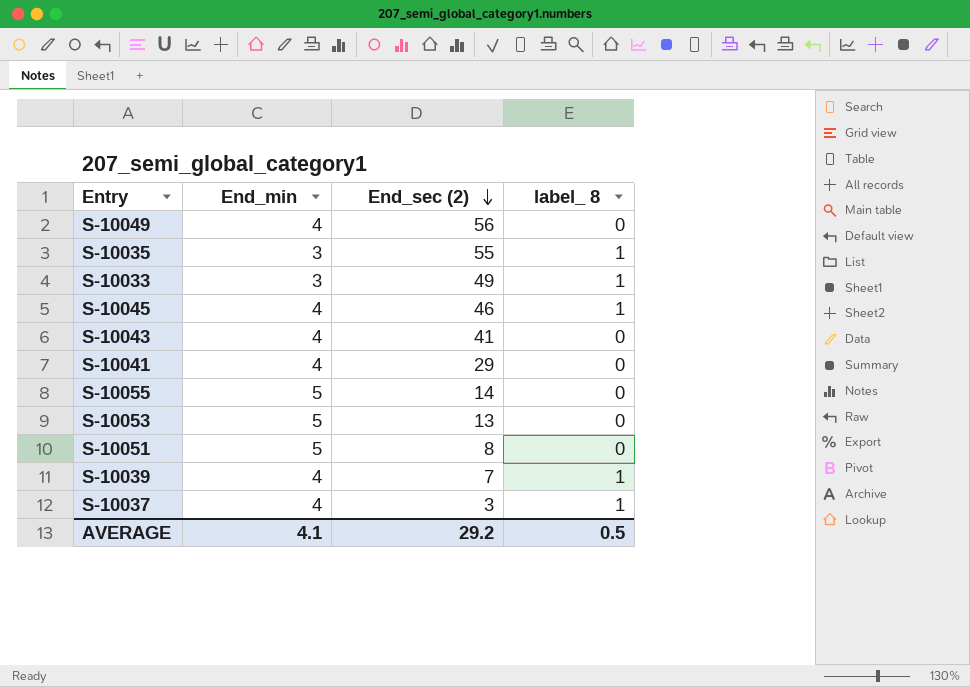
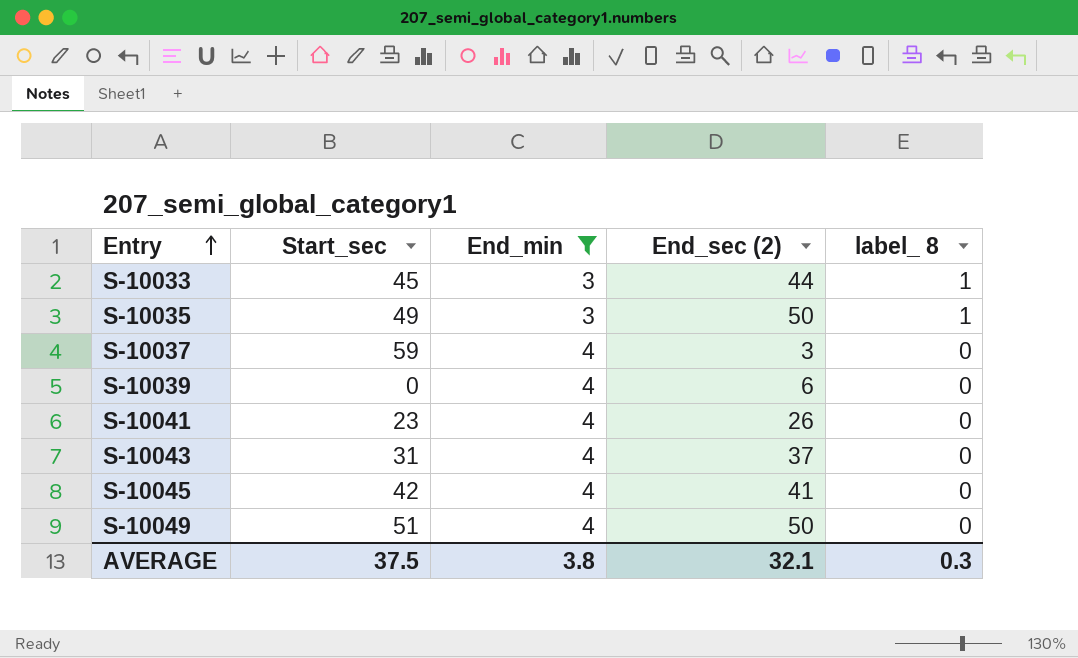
filter: none -> End_min != 5
row order: End_sec (2) descending -> Entry ascending
column Start_sec | position: none -> 2
S-10033 | End_sec (2): 49 -> 44
S-10035 | End_sec (2): 55 -> 50
S-10037 | label_ 8: 1 -> 0
S-10039 | End_sec (2): 7 -> 6
S-10039 | label_ 8: 1 -> 0
S-10041 | End_sec (2): 29 -> 26
S-10043 | End_sec (2): 41 -> 37
S-10045 | End_sec (2): 46 -> 41
S-10045 | label_ 8: 1 -> 0
S-10049 | End_sec (2): 56 -> 50
AVERAGE | End_min: 4.1 -> 3.8
AVERAGE | End_sec (2): 29.2 -> 32.1
AVERAGE | label_ 8: 0.5 -> 0.3

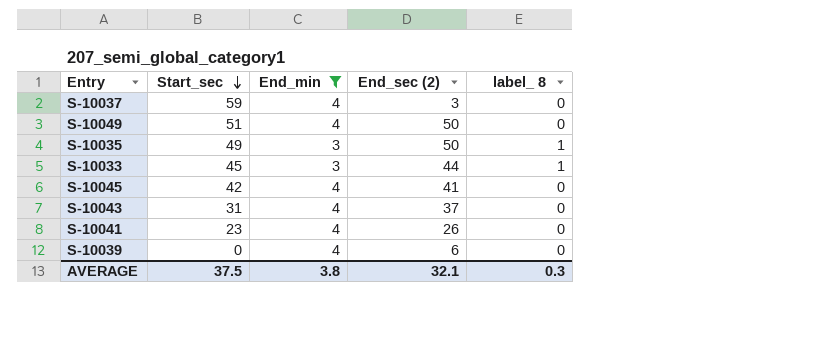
row order: Entry ascending -> Start_sec descending

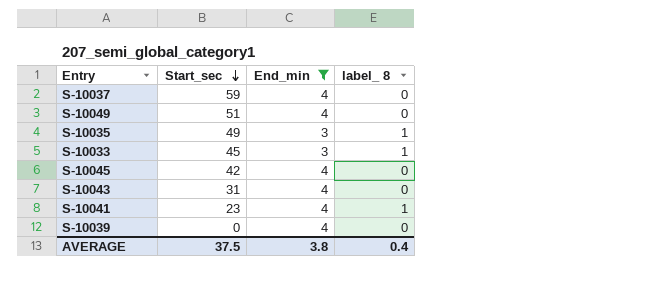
column End_sec (2) | position: 4 -> none
S-10041 | label_ 8: 0 -> 1
AVERAGE | label_ 8: 0.3 -> 0.4

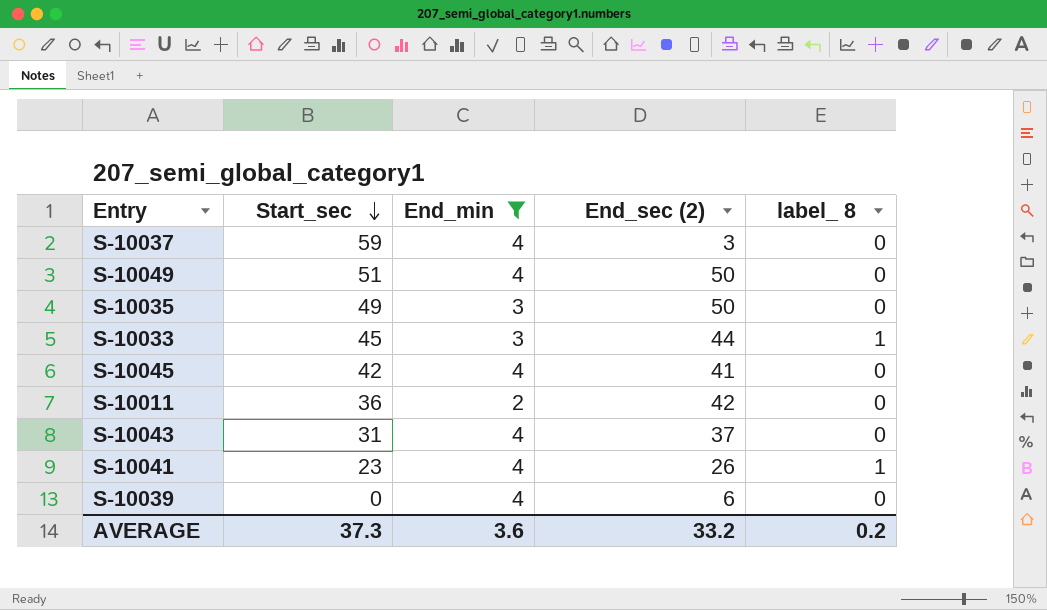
column End_sec (2) | position: none -> 4
S-10035 | label_ 8: 1 -> 0
row S-10011: none -> 36 | 2 | 42 | 0
AVERAGE | Start_sec: 37.5 -> 37.3
AVERAGE | End_min: 3.8 -> 3.6
AVERAGE | label_ 8: 0.4 -> 0.2

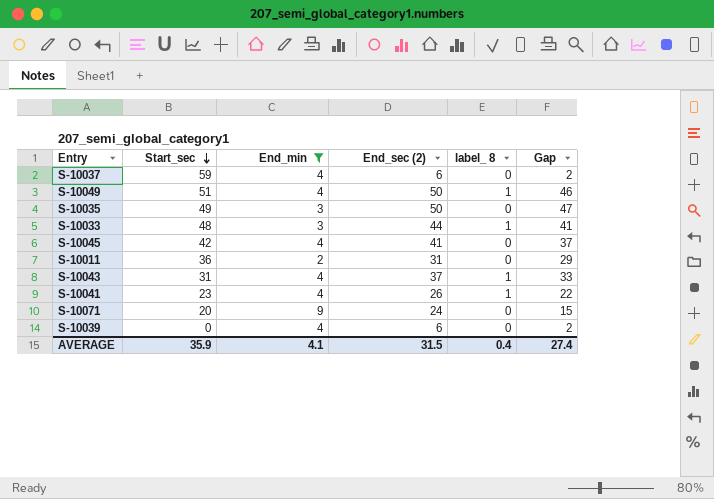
column Gap | formula: none -> [End_sec (2)] - [End_min]
S-10037 | End_sec (2): 3 -> 6
S-10049 | label_ 8: 0 -> 1
S-10033 | Start_sec: 45 -> 48
S-10011 | End_sec (2): 42 -> 31
S-10043 | label_ 8: 0 -> 1
row S-10071: none -> 20 | 9 | 24 | 0 | 15
AVERAGE | Start_sec: 37.3 -> 35.9
AVERAGE | End_min: 3.6 -> 4.1
AVERAGE | End_sec (2): 33.2 -> 31.5
AVERAGE | label_ 8: 0.2 -> 0.4

